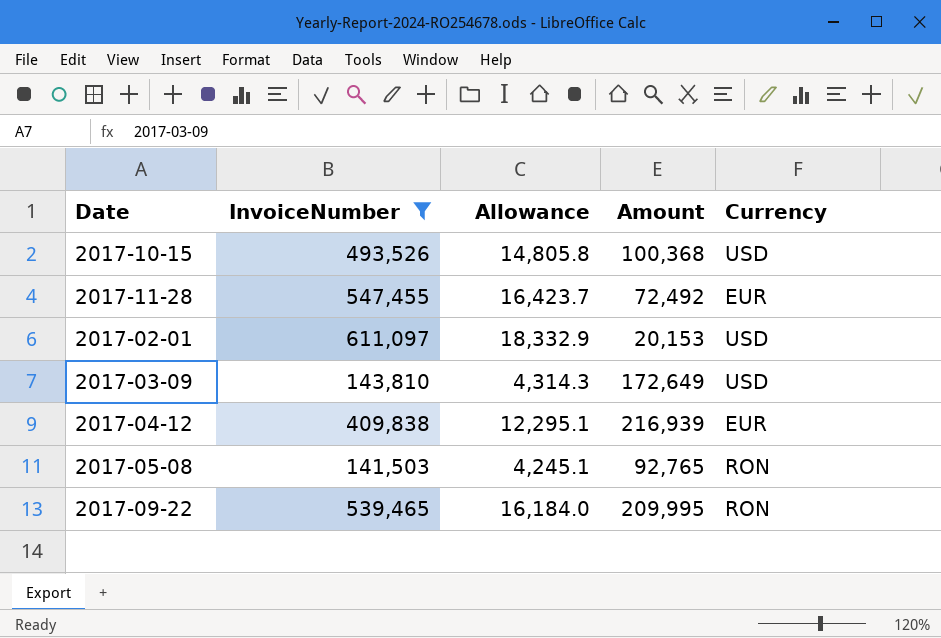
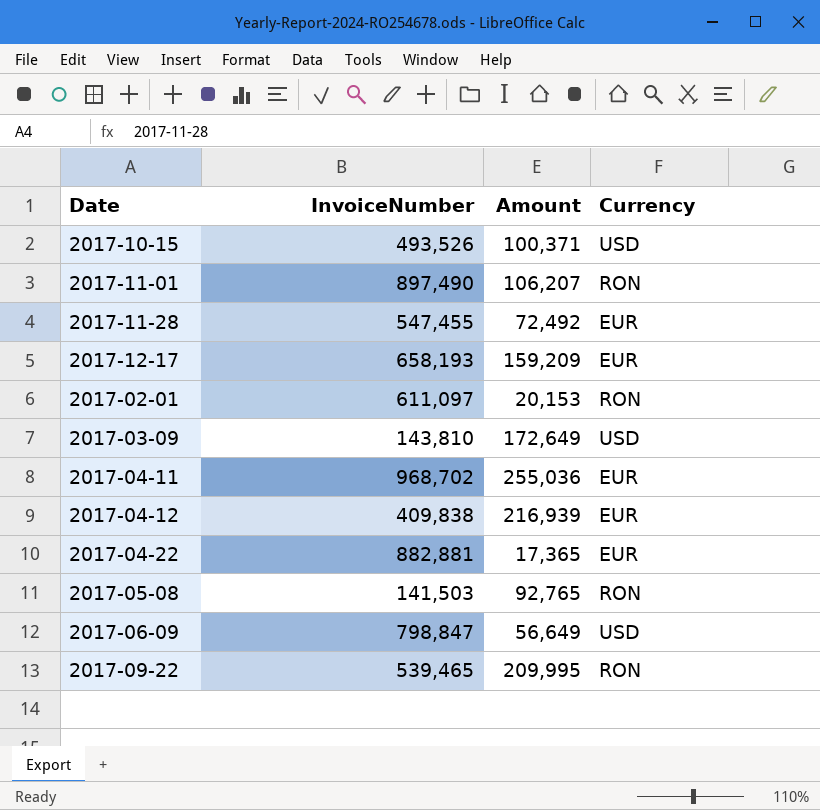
filter: InvoiceNumber <= 611,097 -> none
column Allowance | formula: [InvoiceNumber] * 0.03 -> none
2017-10-15 | Amount: 100,368 -> 100,371
2017-02-01 | Currency: USD -> RON

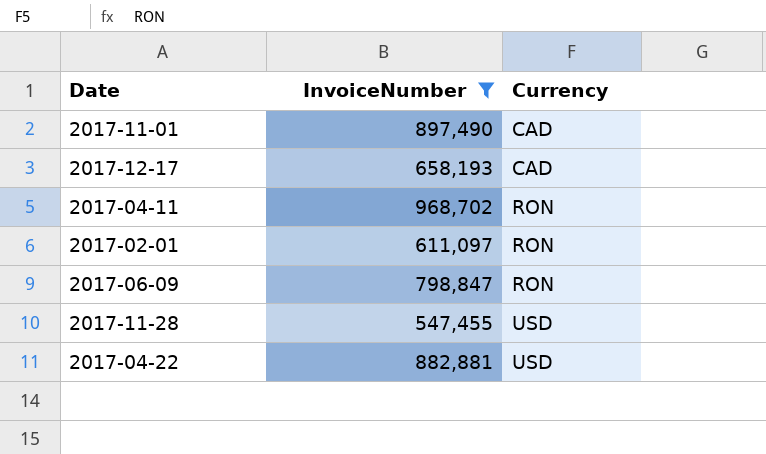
filter: none -> InvoiceNumber >= 547,455
row order: none -> Currency ascending
column Amount | position: 3 -> none
2017-11-01 | Currency: RON -> CAD
2017-12-17 | Currency: EUR -> CAD
2017-04-11 | Currency: EUR -> RON
2017-06-09 | Currency: USD -> RON
2017-11-28 | Currency: EUR -> USD
2017-04-22 | Currency: EUR -> USD

